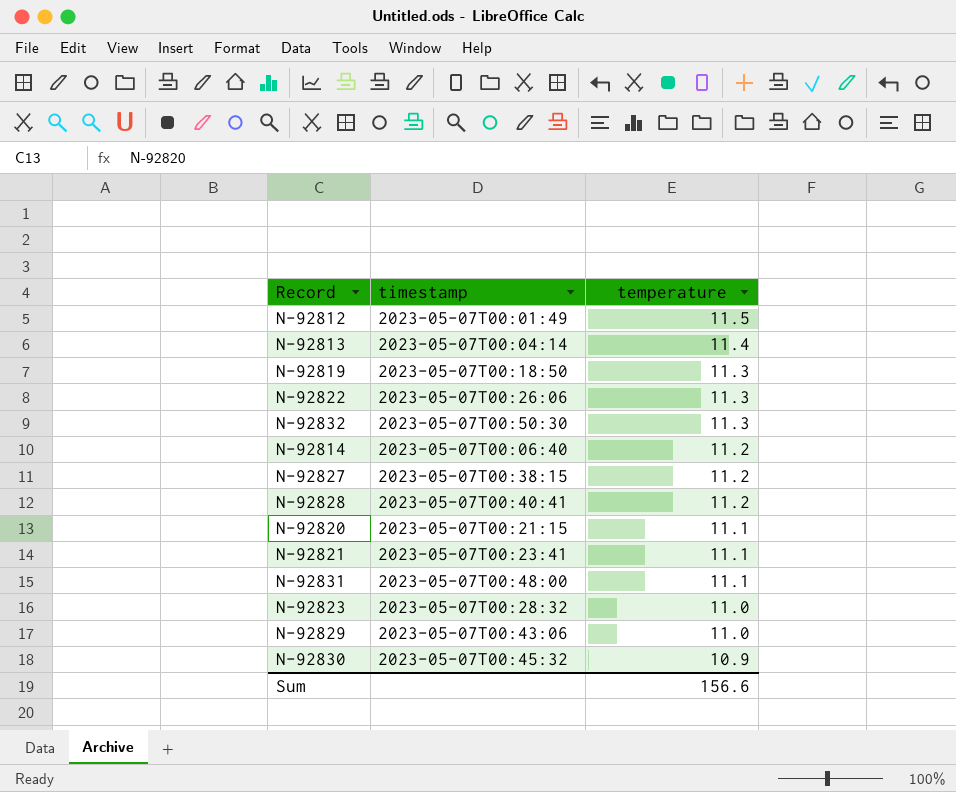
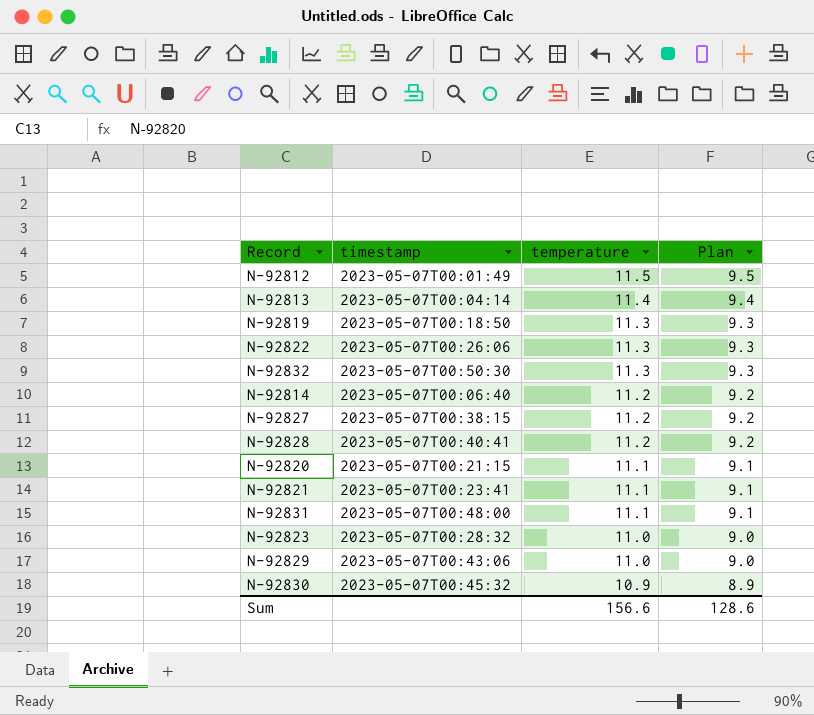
column Plan | formula: none -> [temperature] - 2

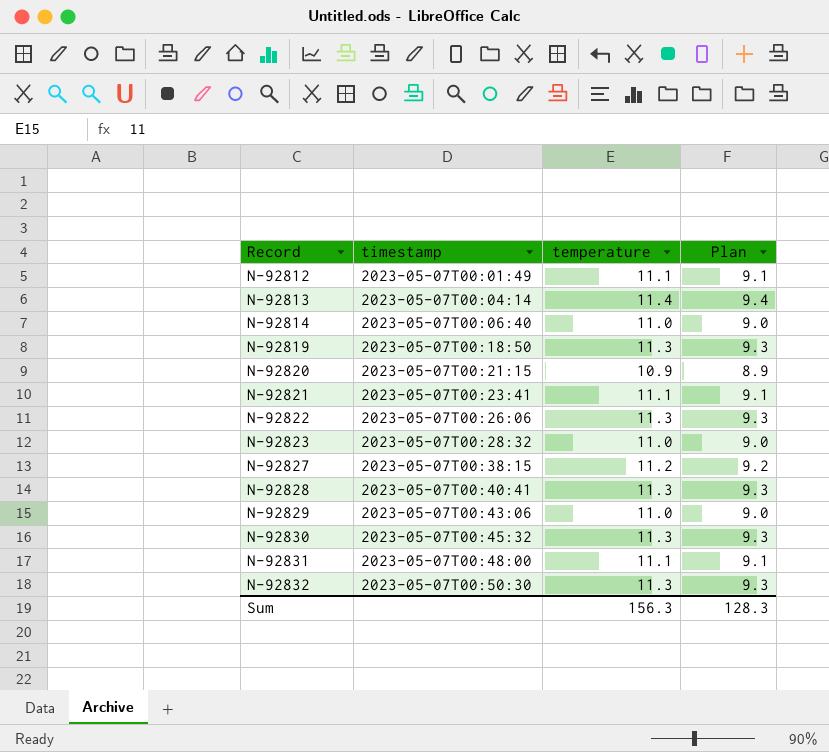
row order: temperature descending -> Record ascending
N-92812 | temperature: 11.5 -> 11.1
N-92812 | Plan: 9.5 -> 9.1
N-92814 | temperature: 11.2 -> 11.0
N-92814 | Plan: 9.2 -> 9.0
N-92820 | temperature: 11.1 -> 10.9
N-92820 | Plan: 9.1 -> 8.9
N-92828 | temperature: 11.2 -> 11.3
N-92828 | Plan: 9.2 -> 9.3
N-92830 | temperature: 10.9 -> 11.3
N-92830 | Plan: 8.9 -> 9.3
Sum | temperature: 156.6 -> 156.3
Sum | Plan: 128.6 -> 128.3

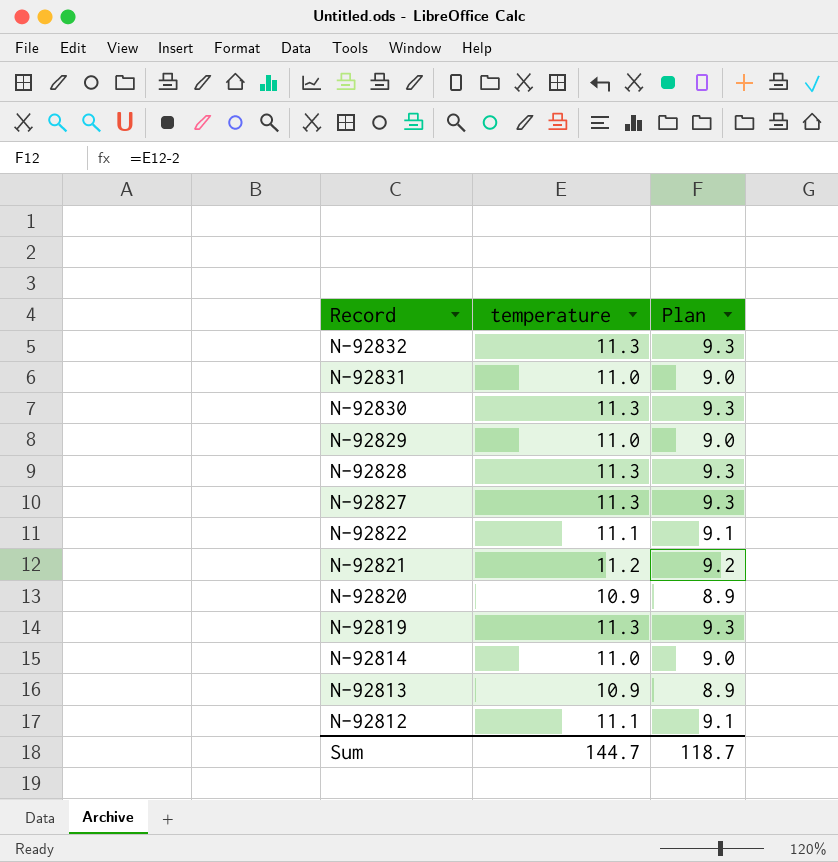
row order: Record ascending -> Record descending
column timestamp | position: 2 -> none
row N-92823: 2023-05-07T00:28:32 | 11.0 | 9.0 -> none
N-92831 | temperature: 11.1 -> 11.0
N-92831 | Plan: 9.1 -> 9.0
N-92827 | temperature: 11.2 -> 11.3
N-92827 | Plan: 9.2 -> 9.3
N-92822 | temperature: 11.3 -> 11.1
N-92822 | Plan: 9.3 -> 9.1
N-92821 | temperature: 11.1 -> 11.2
N-92821 | Plan: 9.1 -> 9.2
N-92813 | temperature: 11.4 -> 10.9
N-92813 | Plan: 9.4 -> 8.9
Sum | temperature: 156.3 -> 144.7
Sum | Plan: 128.3 -> 118.7

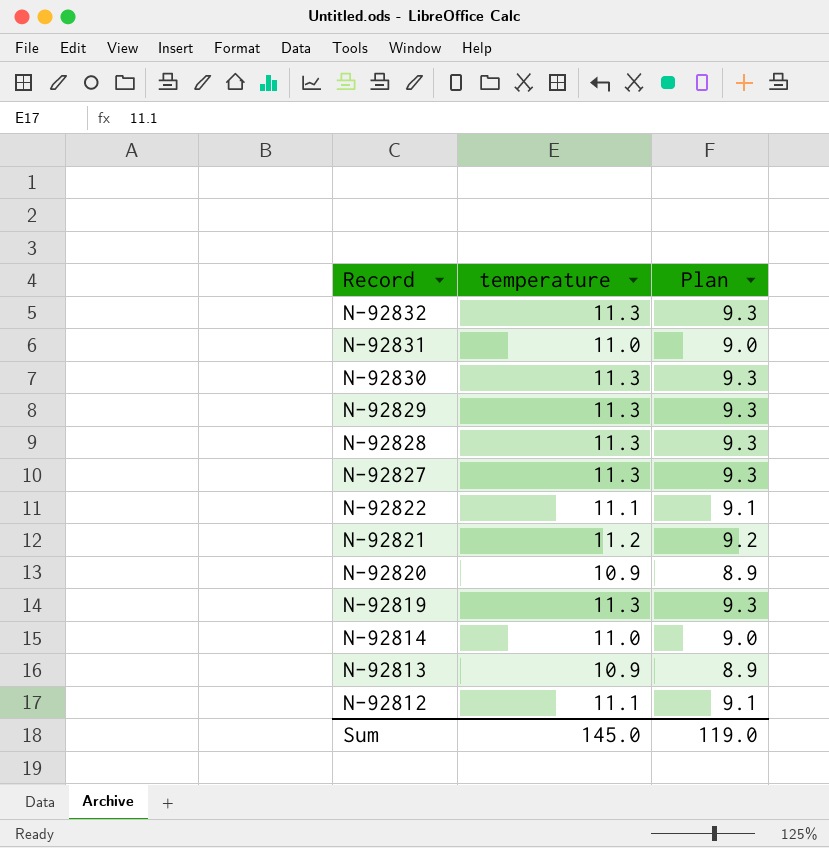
N-92829 | temperature: 11.0 -> 11.3
N-92829 | Plan: 9.0 -> 9.3
Sum | temperature: 144.7 -> 145.0
Sum | Plan: 118.7 -> 119.0

